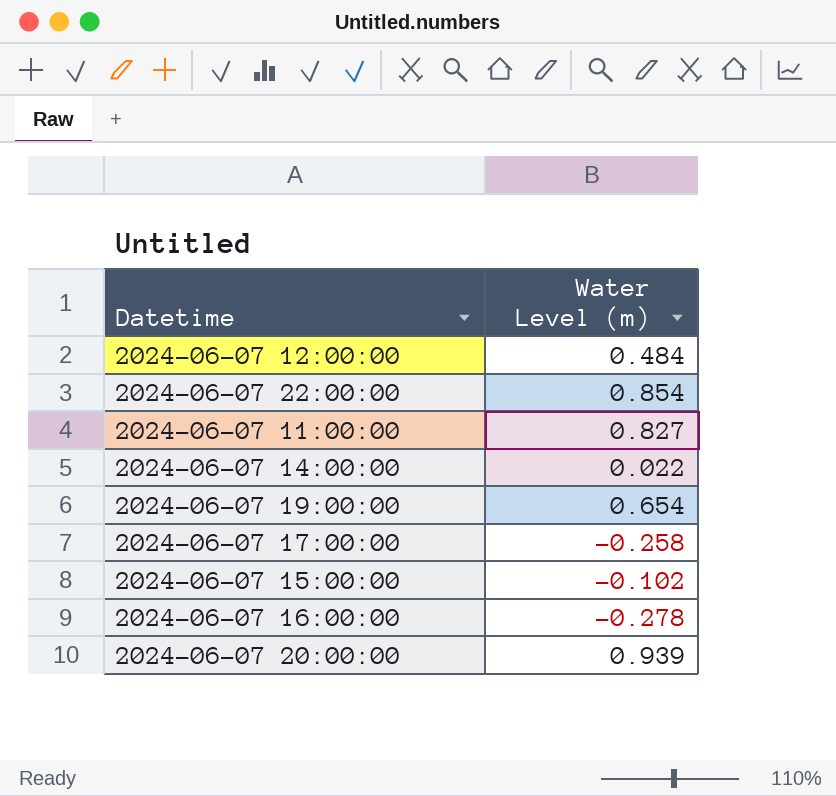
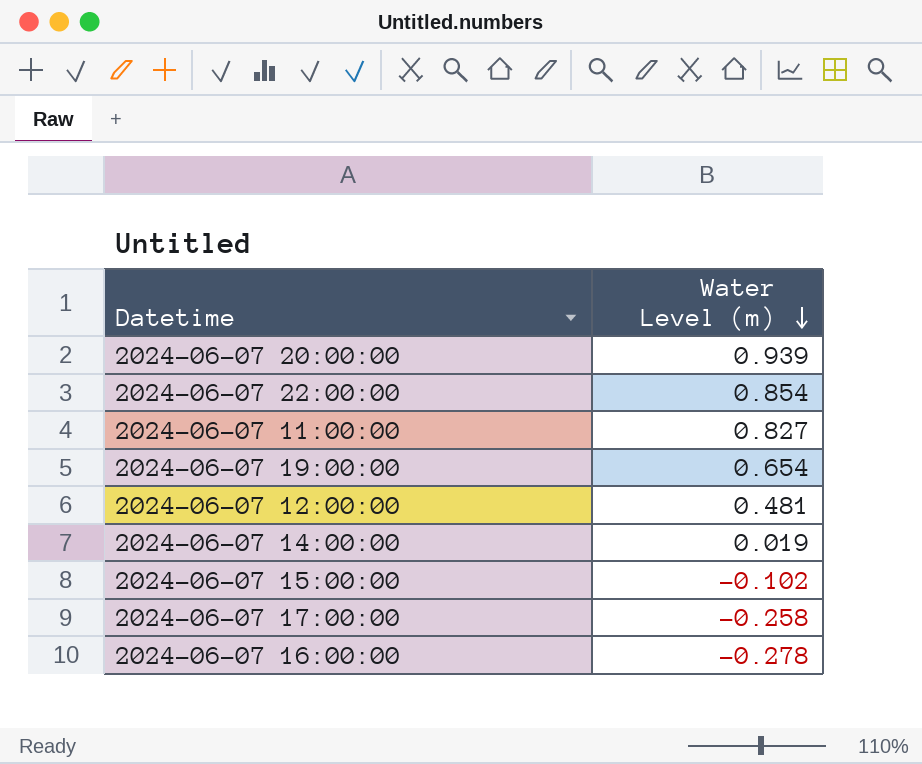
row order: none -> Water Level (m) descending
2024-06-07 12:00:00 | Water Level (m): 0.484 -> 0.481
2024-06-07 14:00:00 | Water Level (m): 0.022 -> 0.019

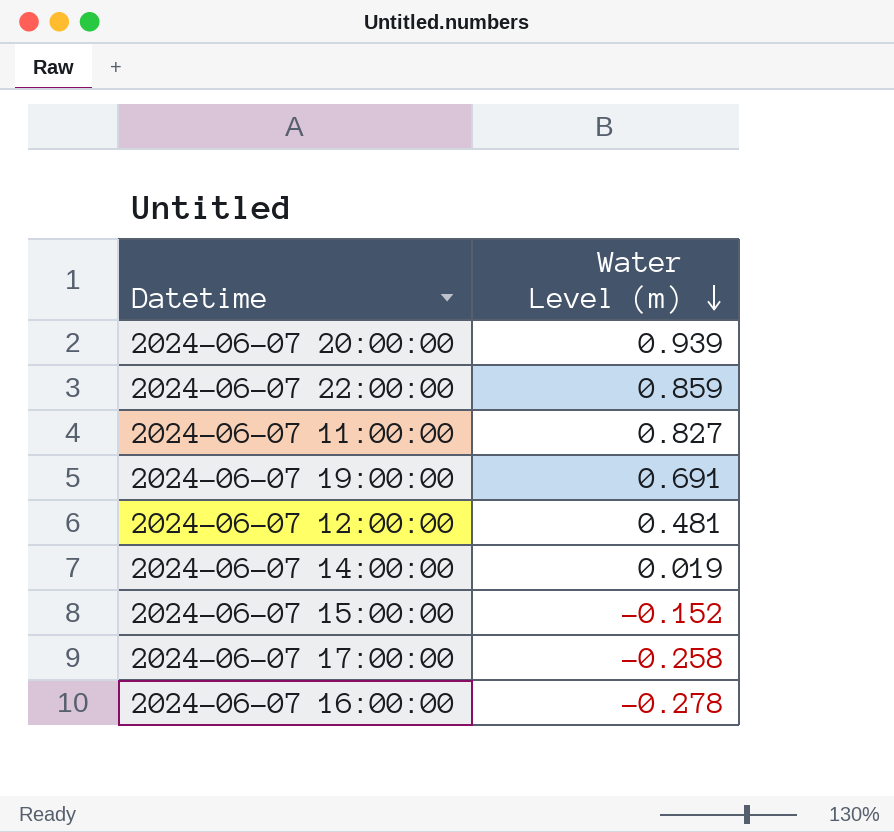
2024-06-07 22:00:00 | Water Level (m): 0.854 -> 0.859
2024-06-07 19:00:00 | Water Level (m): 0.654 -> 0.691
2024-06-07 15:00:00 | Water Level (m): -0.102 -> -0.152

